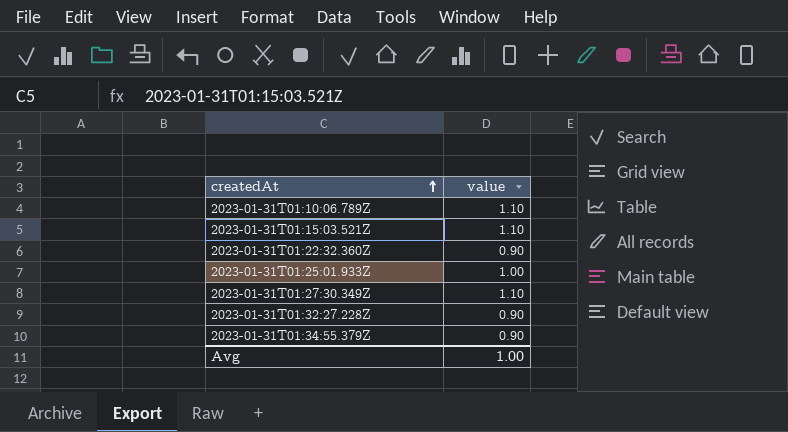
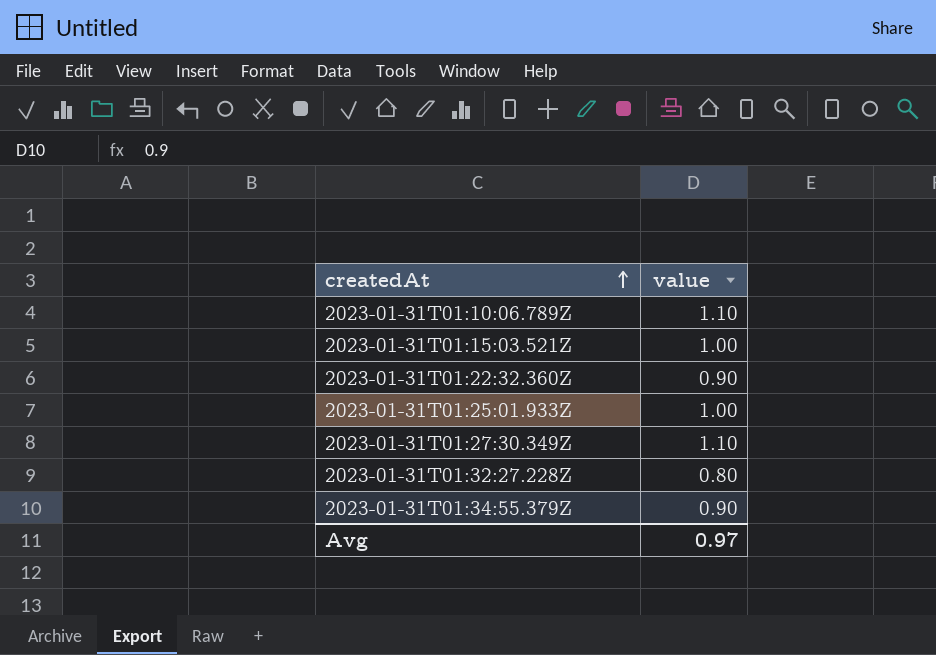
2023-01-31T01:15:03.521Z | value: 1.10 -> 1.00
2023-01-31T01:32:27.228Z | value: 0.90 -> 0.80
Avg | value: 1.00 -> 0.97

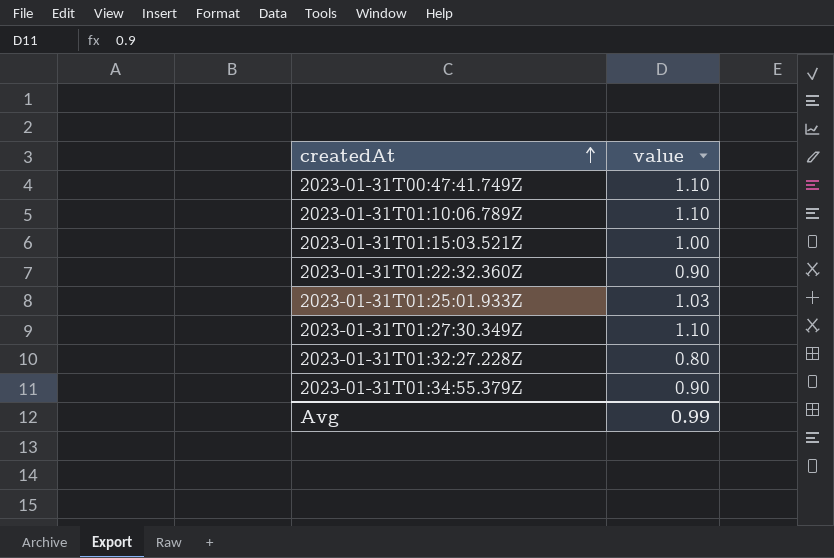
row 2023-01-31T00:47:41.749Z: none -> 1.10
2023-01-31T01:25:01.933Z | value: 1.00 -> 1.03
Avg | value: 0.97 -> 0.99

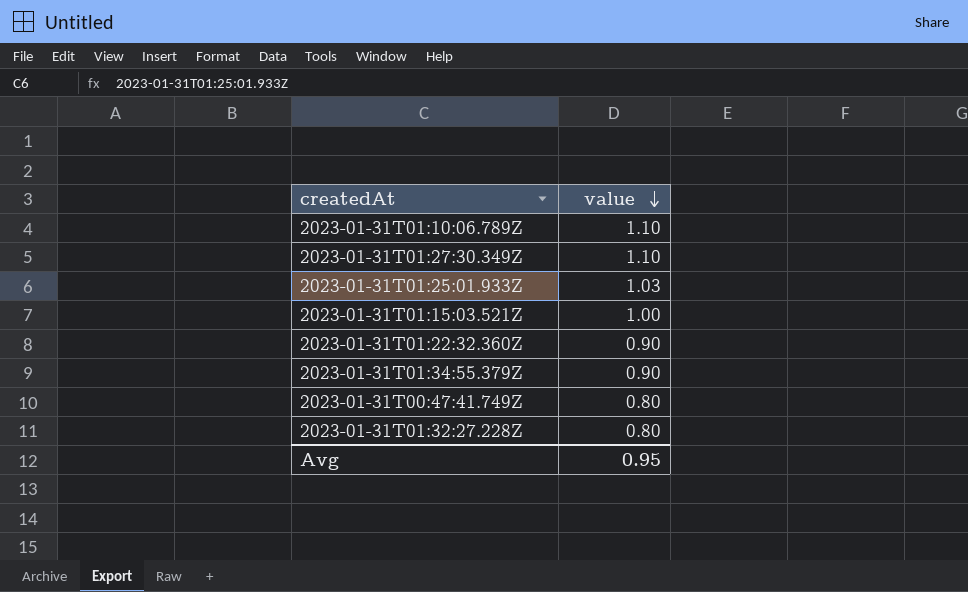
row order: createdAt ascending -> value descending
2023-01-31T00:47:41.749Z | value: 1.10 -> 0.80
Avg | value: 0.99 -> 0.95

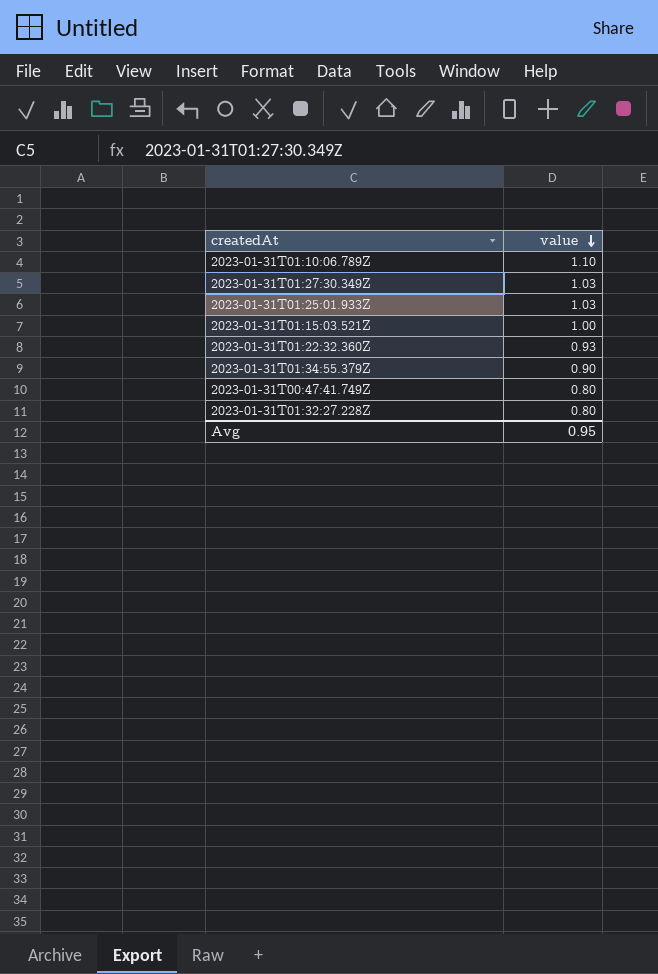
2023-01-31T01:27:30.349Z | value: 1.10 -> 1.03
2023-01-31T01:22:32.360Z | value: 0.90 -> 0.93

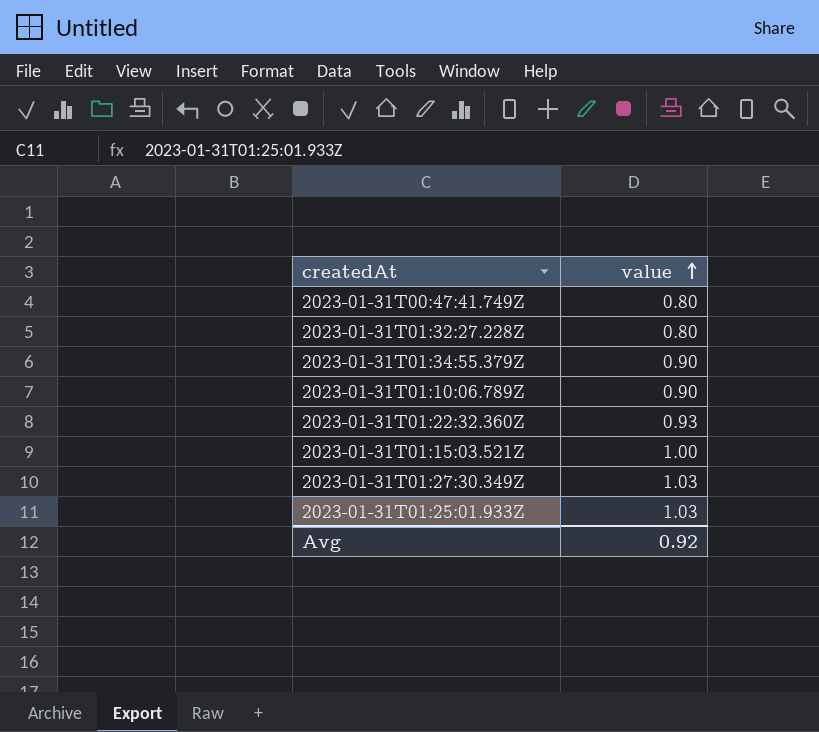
row order: value descending -> value ascending
2023-01-31T01:10:06.789Z | value: 1.10 -> 0.90
Avg | value: 0.95 -> 0.92

